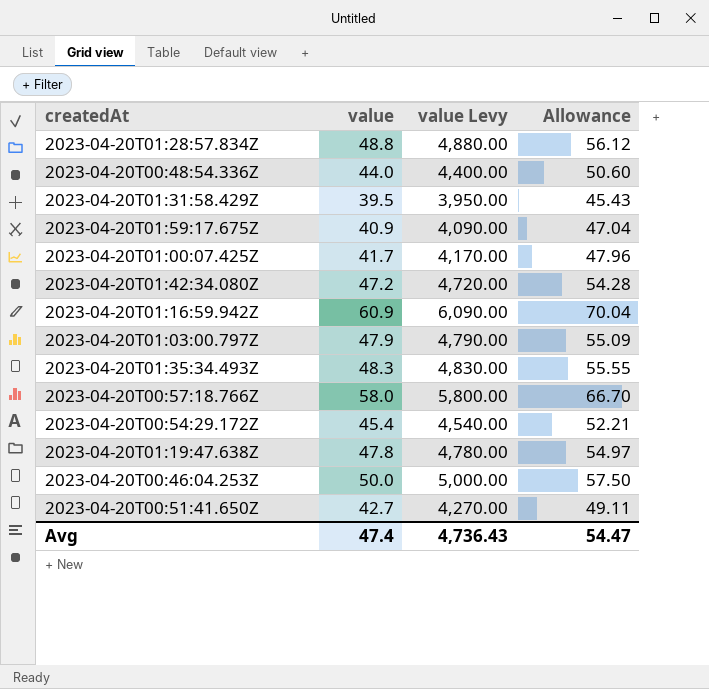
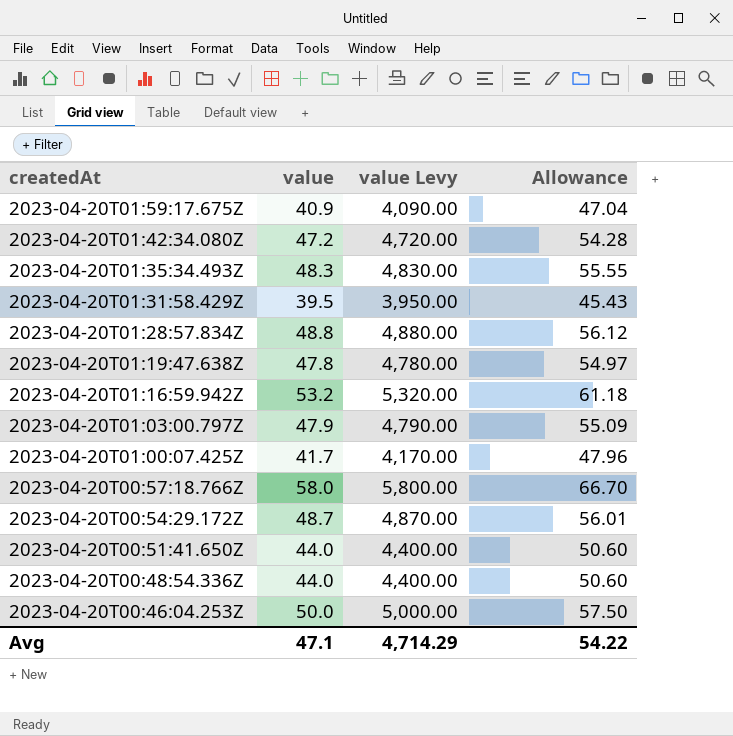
row order: none -> createdAt descending
2023-04-20T01:16:59.942Z | value: 60.9 -> 53.2
2023-04-20T01:16:59.942Z | value Levy: 6,090.00 -> 5,320.00
2023-04-20T01:16:59.942Z | Allowance: 70.04 -> 61.18
2023-04-20T00:54:29.172Z | value: 45.4 -> 48.7
2023-04-20T00:54:29.172Z | value Levy: 4,540.00 -> 4,870.00
2023-04-20T00:54:29.172Z | Allowance: 52.21 -> 56.01
2023-04-20T00:51:41.650Z | value: 42.7 -> 44.0
2023-04-20T00:51:41.650Z | value Levy: 4,270.00 -> 4,400.00
2023-04-20T00:51:41.650Z | Allowance: 49.11 -> 50.60
Avg | value: 47.4 -> 47.1
Avg | value Levy: 4,736.43 -> 4,714.29
Avg | Allowance: 54.47 -> 54.22

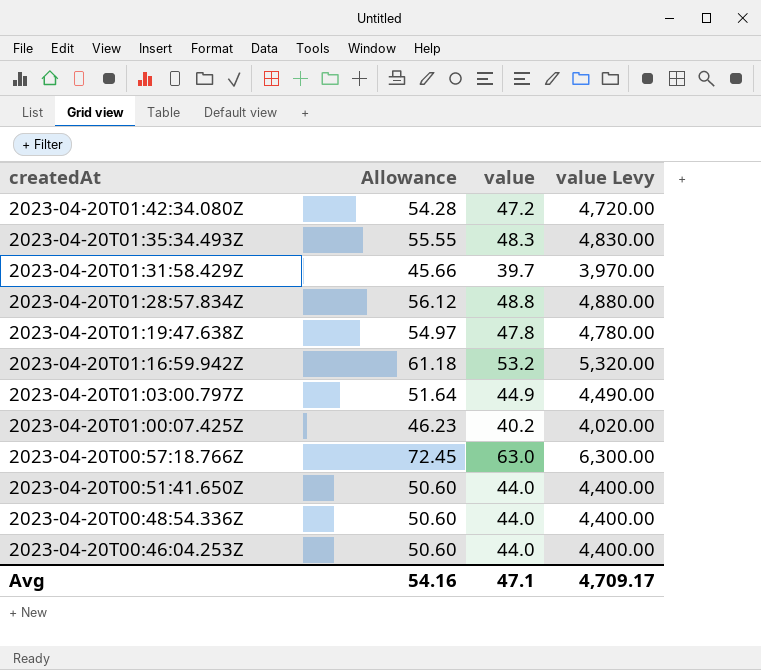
column Allowance | position: 4 -> 2
row 2023-04-20T01:59:17.675Z: 40.9 | 4,090.00 | 47.04 -> none
row 2023-04-20T00:54:29.172Z: 48.7 | 4,870.00 | 56.01 -> none
2023-04-20T01:31:58.429Z | Allowance: 45.43 -> 45.66
2023-04-20T01:31:58.429Z | value: 39.5 -> 39.7
2023-04-20T01:31:58.429Z | value Levy: 3,950.00 -> 3,970.00
2023-04-20T01:03:00.797Z | Allowance: 55.09 -> 51.64
2023-04-20T01:03:00.797Z | value: 47.9 -> 44.9
2023-04-20T01:03:00.797Z | value Levy: 4,790.00 -> 4,490.00
2023-04-20T01:00:07.425Z | Allowance: 47.96 -> 46.23
2023-04-20T01:00:07.425Z | value: 41.7 -> 40.2
2023-04-20T01:00:07.425Z | value Levy: 4,170.00 -> 4,020.00
2023-04-20T00:57:18.766Z | Allowance: 66.70 -> 72.45
2023-04-20T00:57:18.766Z | value: 58.0 -> 63.0
2023-04-20T00:57:18.766Z | value Levy: 5,800.00 -> 6,300.00
2023-04-20T00:46:04.253Z | Allowance: 57.50 -> 50.60
2023-04-20T00:46:04.253Z | value: 50.0 -> 44.0
2023-04-20T00:46:04.253Z | value Levy: 5,000.00 -> 4,400.00
Avg | Allowance: 54.22 -> 54.16
Avg | value Levy: 4,714.29 -> 4,709.17

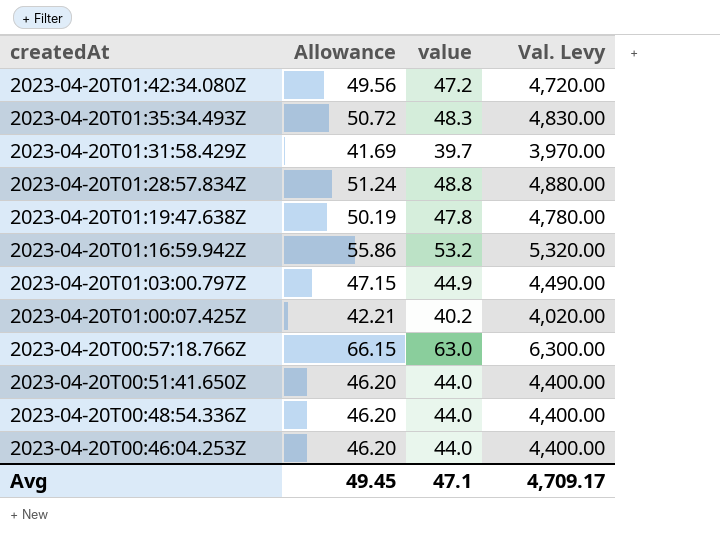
column Allowance | formula: [value] * 1.15 -> [value] * 1.05
column name: value Levy -> Val. Levy
Avg | Allowance: 54.16 -> 49.45

